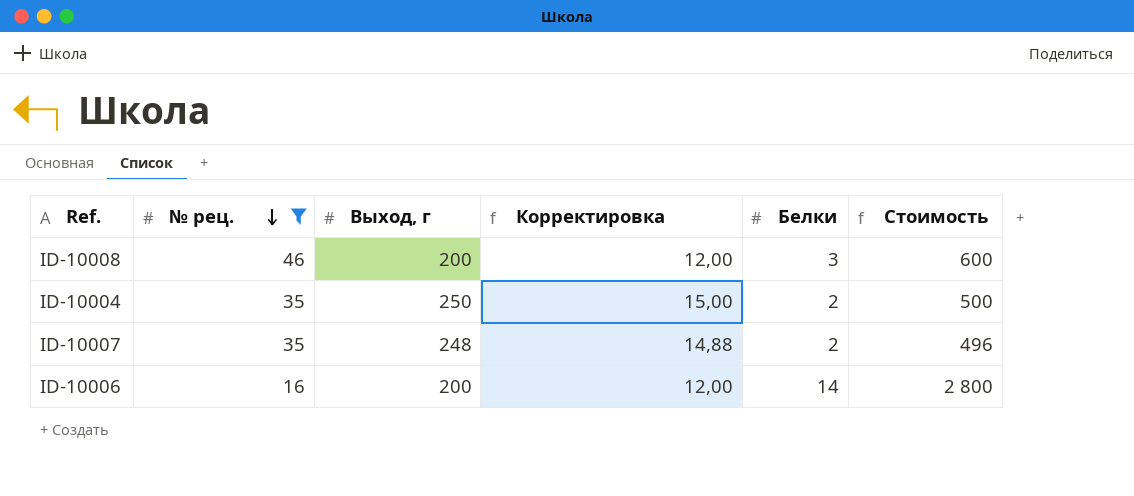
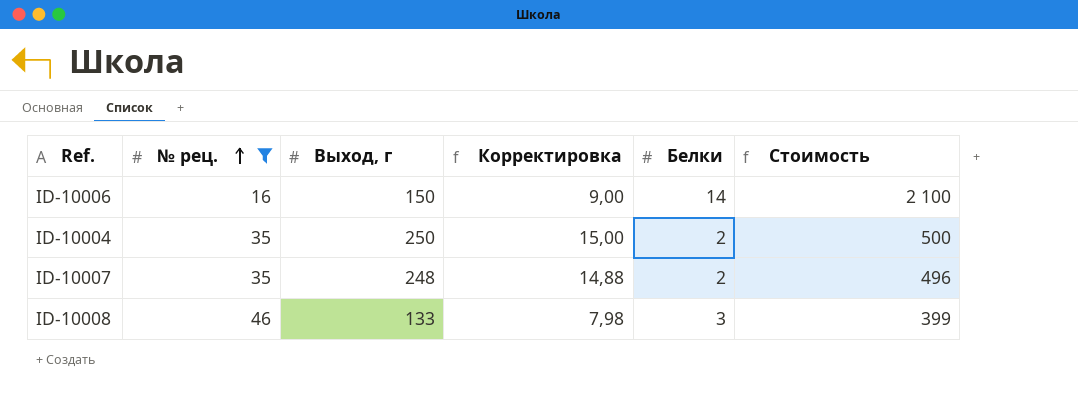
row order: № рец. descending -> № рец. ascending
ID-10006 | Выход, г: 200 -> 150
ID-10006 | Корректировка: 12,00 -> 9,00
ID-10006 | Стоимость: 2 800 -> 2 100
ID-10008 | Выход, г: 200 -> 133
ID-10008 | Корректировка: 12,00 -> 7,98
ID-10008 | Стоимость: 600 -> 399

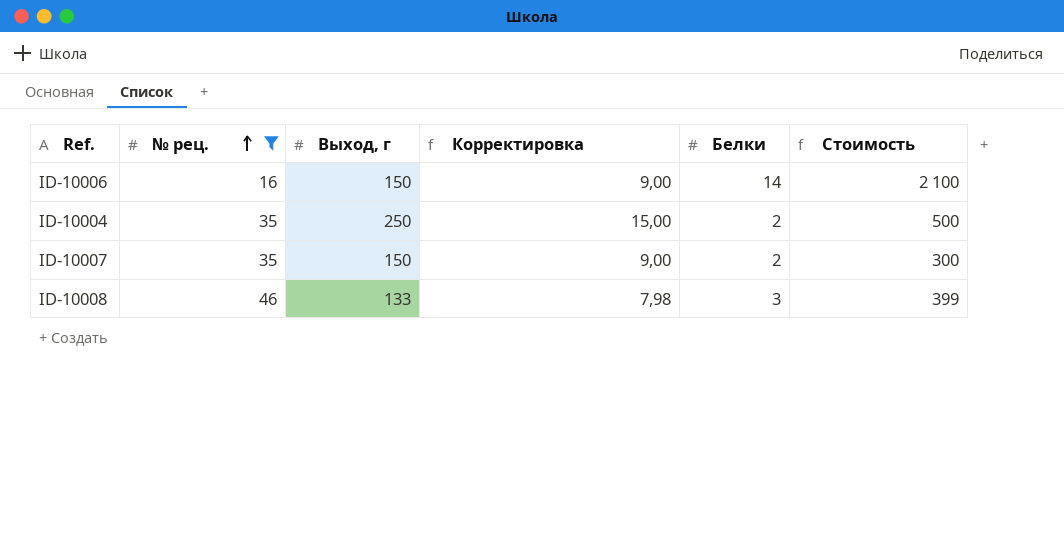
ID-10007 | Выход, г: 248 -> 150
ID-10007 | Корректировка: 14,88 -> 9,00
ID-10007 | Стоимость: 496 -> 300

